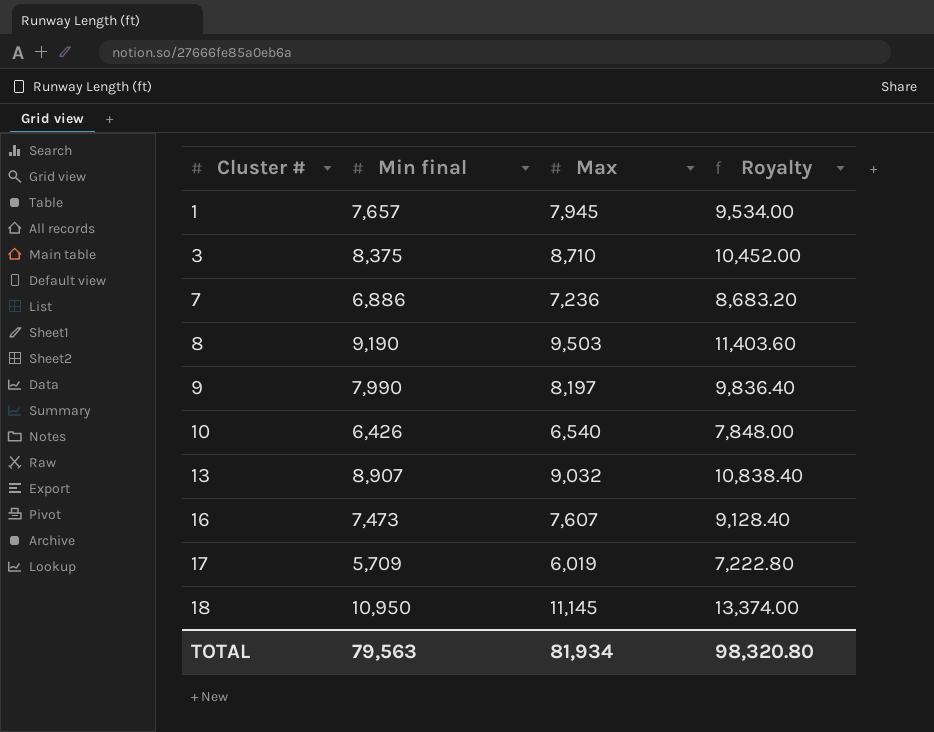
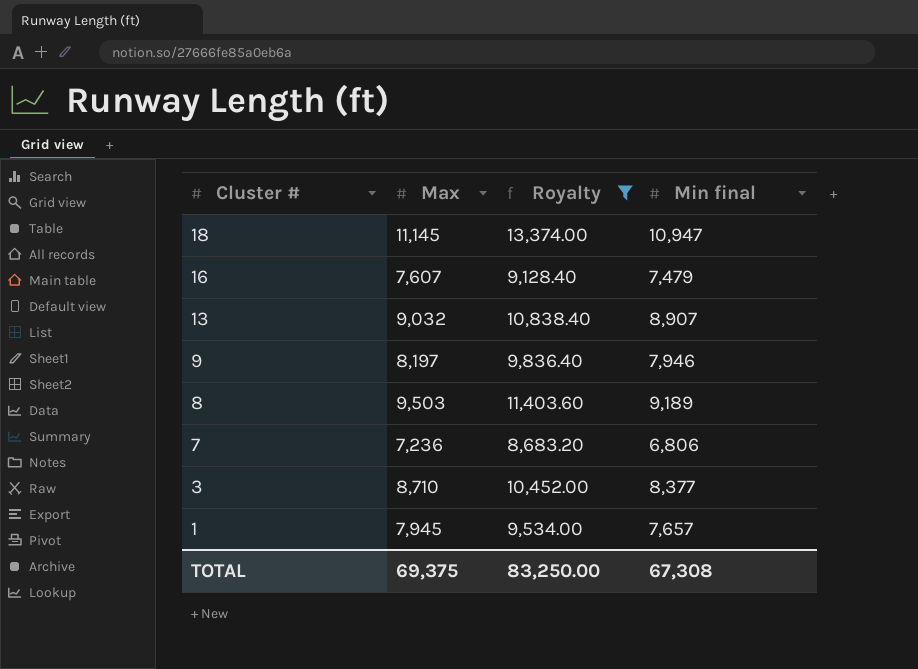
filter: none -> Royalty >= 8,683.20
row order: Cluster # ascending -> Cluster # descending
column Min final | position: 2 -> 4
18 | Min final: 10,950 -> 10,947
16 | Min final: 7,473 -> 7,479
9 | Min final: 7,990 -> 7,946
8 | Min final: 9,190 -> 9,189
7 | Min final: 6,886 -> 6,806
3 | Min final: 8,375 -> 8,377
TOTAL | Max: 81,934 -> 69,375
TOTAL | Royalty: 98,320.80 -> 83,250.00
TOTAL | Min final: 79,563 -> 67,308

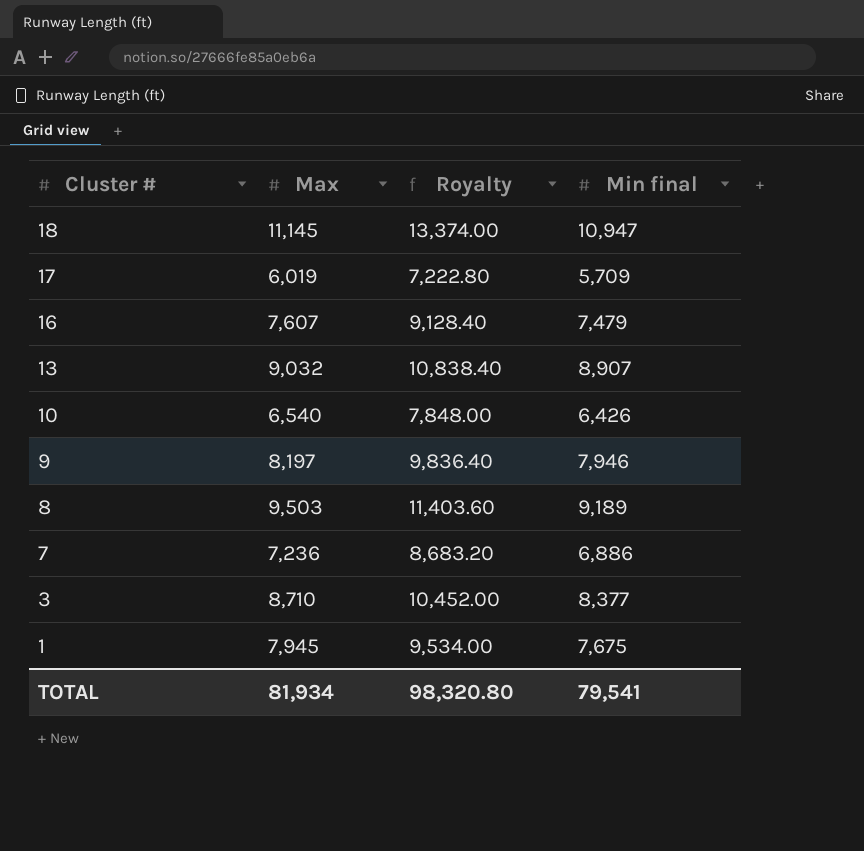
filter: Royalty >= 8,683.20 -> none
7 | Min final: 6,806 -> 6,886
1 | Min final: 7,657 -> 7,675
TOTAL | Max: 69,375 -> 81,934
TOTAL | Royalty: 83,250.00 -> 98,320.80
TOTAL | Min final: 67,308 -> 79,541

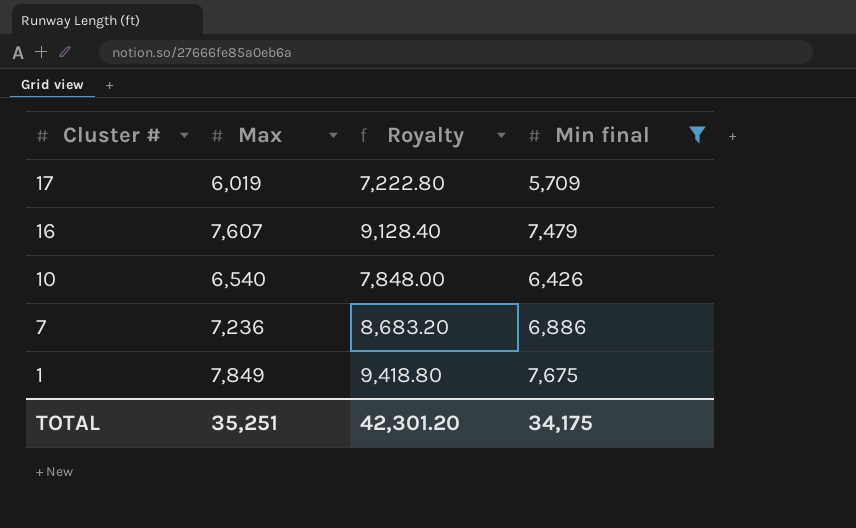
filter: none -> Min final <= 7,675
1 | Max: 7,945 -> 7,849
1 | Royalty: 9,534.00 -> 9,418.80
TOTAL | Max: 81,934 -> 35,251
TOTAL | Royalty: 98,320.80 -> 42,301.20
TOTAL | Min final: 79,541 -> 34,175

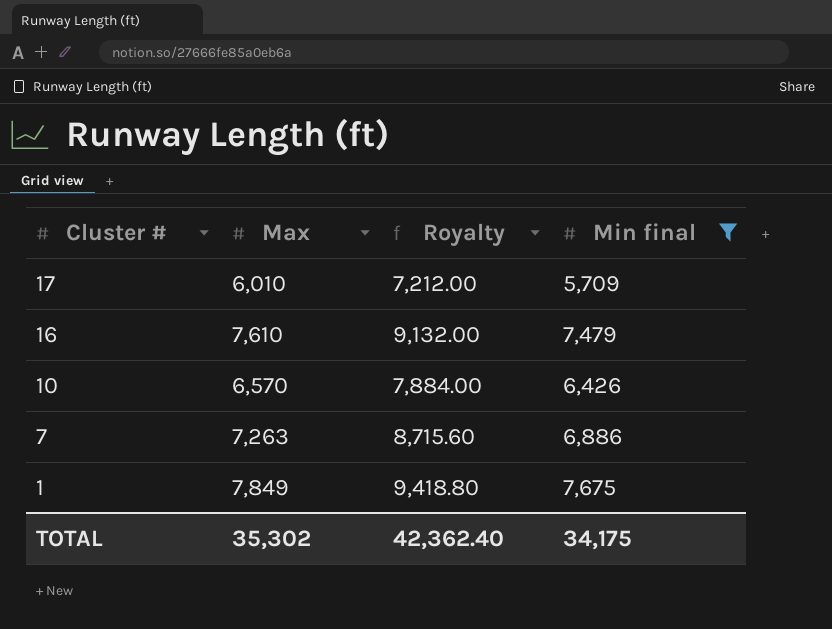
17 | Max: 6,019 -> 6,010
17 | Royalty: 7,222.80 -> 7,212.00
16 | Max: 7,607 -> 7,610
16 | Royalty: 9,128.40 -> 9,132.00
10 | Max: 6,540 -> 6,570
10 | Royalty: 7,848.00 -> 7,884.00
7 | Max: 7,236 -> 7,263
7 | Royalty: 8,683.20 -> 8,715.60
TOTAL | Max: 35,251 -> 35,302
TOTAL | Royalty: 42,301.20 -> 42,362.40

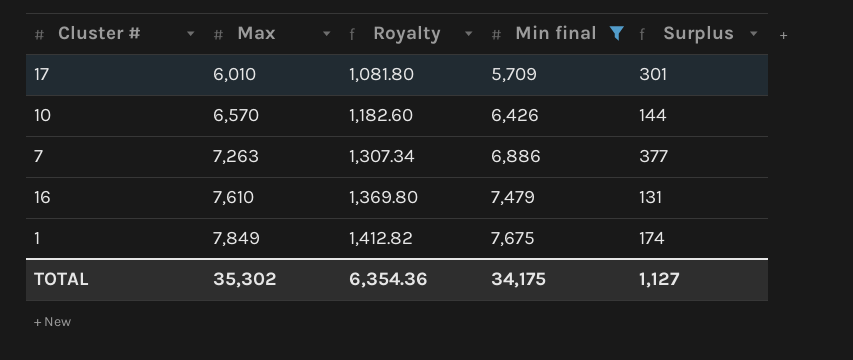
row order: Cluster # descending -> Max ascending
column Royalty | formula: [Max] * 1.2 -> [Max] * 0.18
column Surplus | formula: none -> [Max] - [Min final]
TOTAL | Royalty: 42,362.40 -> 6,354.36

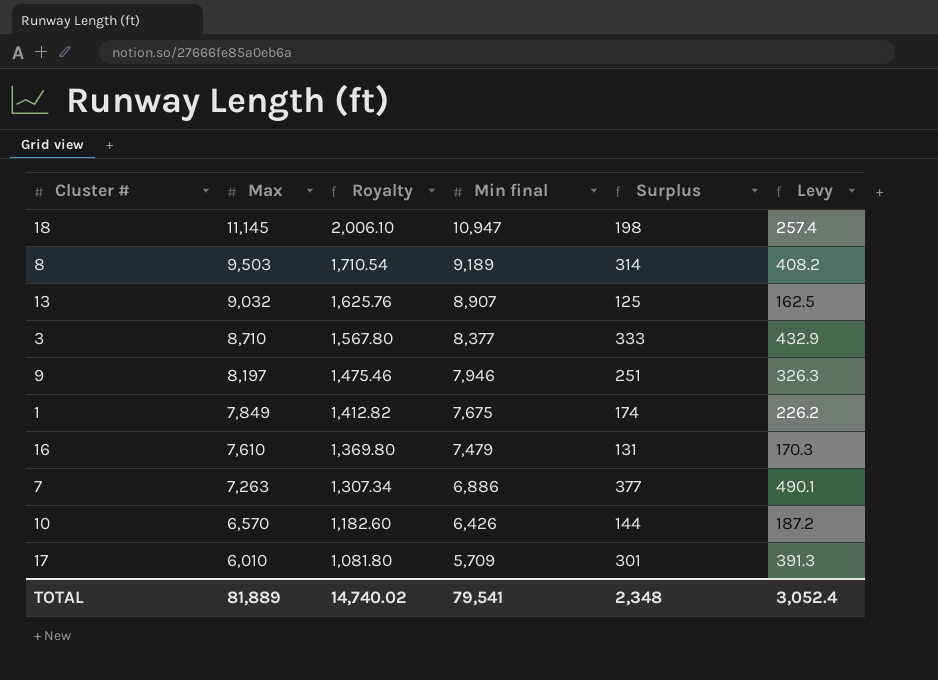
filter: Min final <= 7,675 -> none
row order: Max ascending -> Max descending
column Levy | formula: none -> [Surplus] * 1.3
TOTAL | Max: 35,302 -> 81,889
TOTAL | Royalty: 6,354.36 -> 14,740.02
TOTAL | Min final: 34,175 -> 79,541
TOTAL | Surplus: 1,127 -> 2,348

